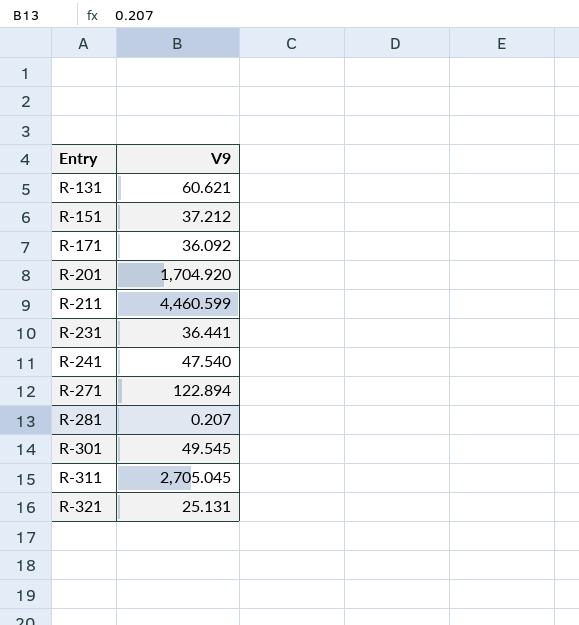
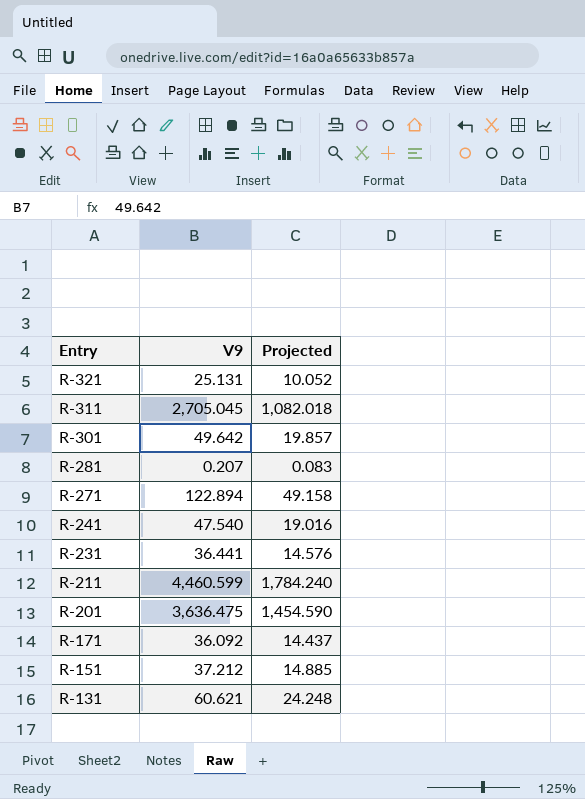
row order: Entry ascending -> Entry descending
column Projected | formula: none -> [V9] * 0.4
R-301 | V9: 49.545 -> 49.642
R-201 | V9: 1,704.920 -> 3,636.475

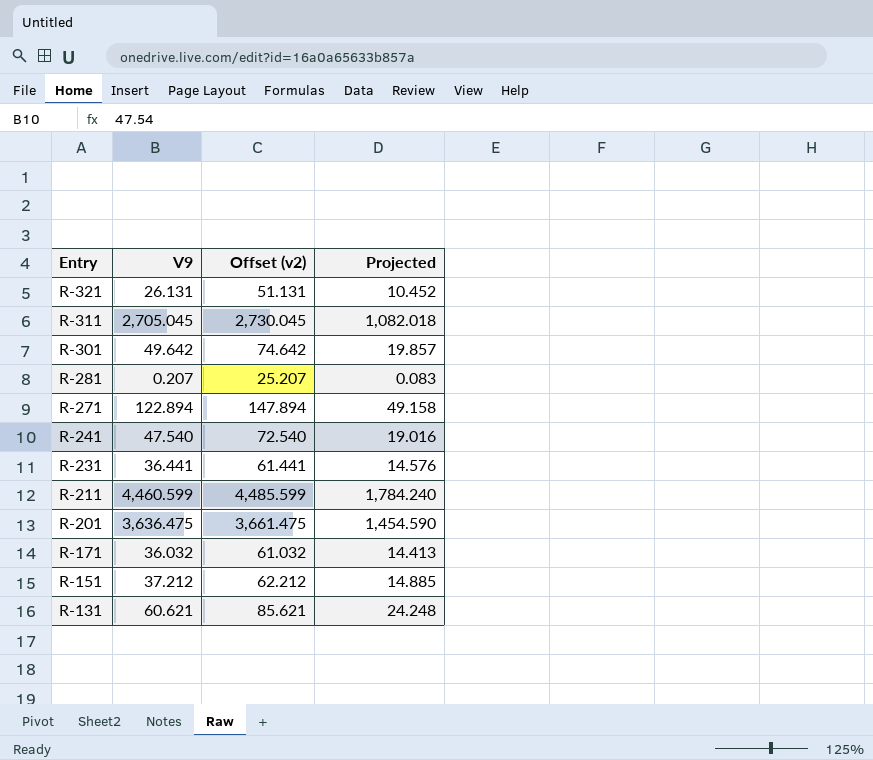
column Offset (v2) | formula: none -> [V9] + 25
R-321 | V9: 25.131 -> 26.131
R-321 | Projected: 10.052 -> 10.452
R-171 | V9: 36.092 -> 36.032
R-171 | Projected: 14.437 -> 14.413

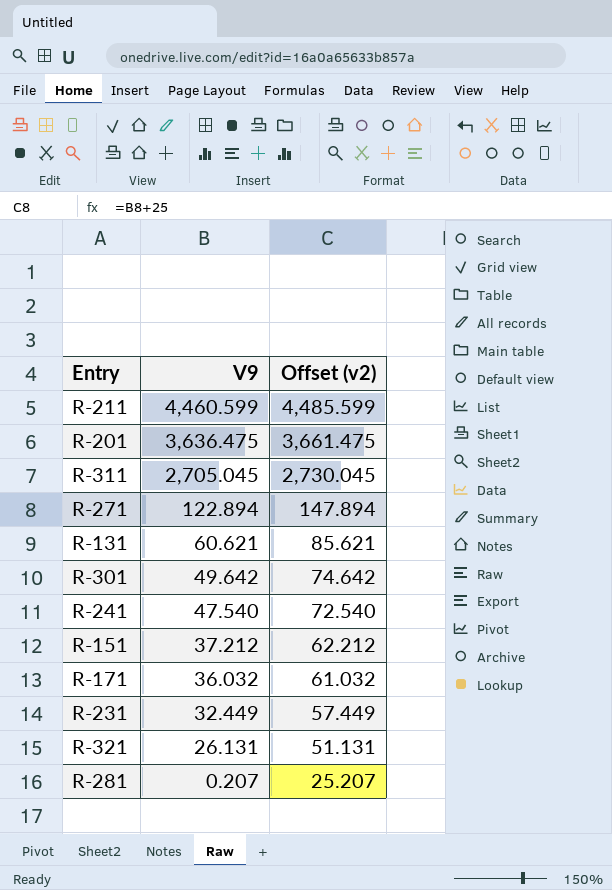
row order: Entry descending -> V9 descending
column Projected | formula: [V9] * 0.4 -> none
R-231 | V9: 36.441 -> 32.449
R-231 | Offset (v2): 61.441 -> 57.449

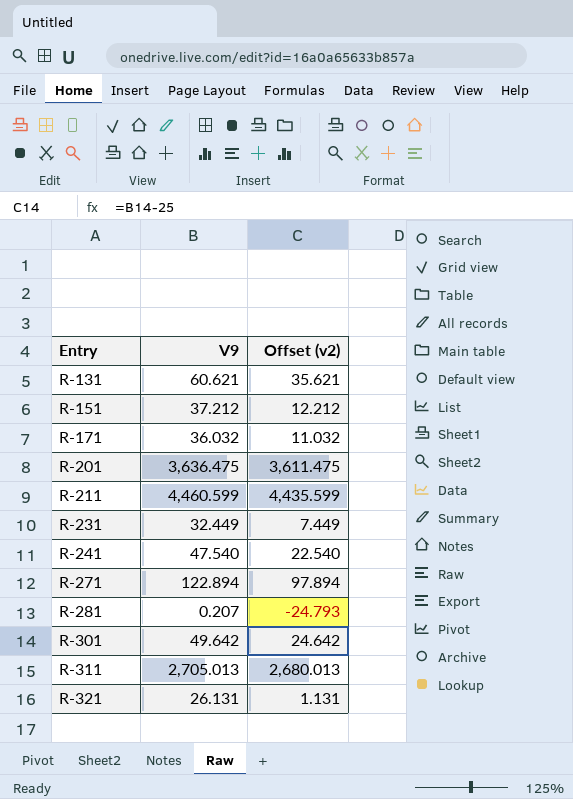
row order: V9 descending -> Entry ascending
column Offset (v2) | formula: [V9] + 25 -> [V9] - 25
R-311 | V9: 2,705.045 -> 2,705.013

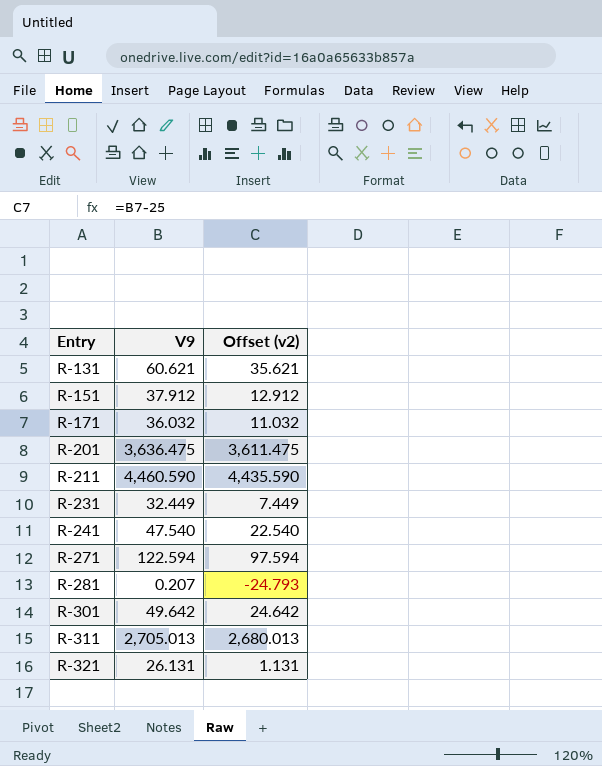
R-151 | V9: 37.212 -> 37.912
R-151 | Offset (v2): 12.212 -> 12.912
R-211 | V9: 4,460.599 -> 4,460.590
R-211 | Offset (v2): 4,435.599 -> 4,435.590
R-271 | V9: 122.894 -> 122.594
R-271 | Offset (v2): 97.894 -> 97.594

